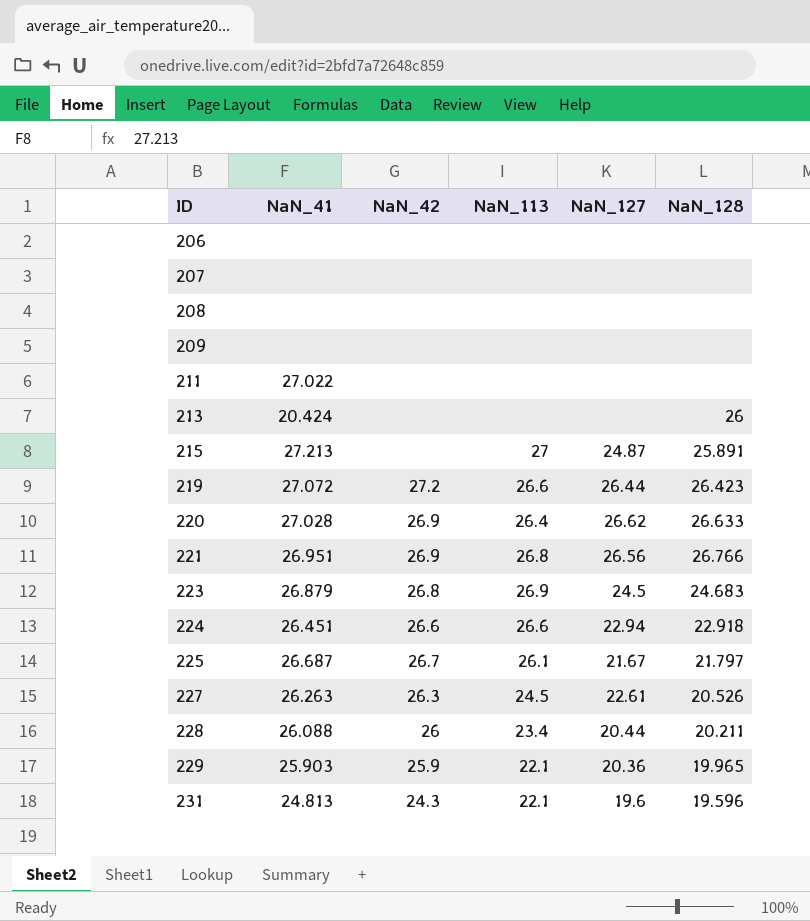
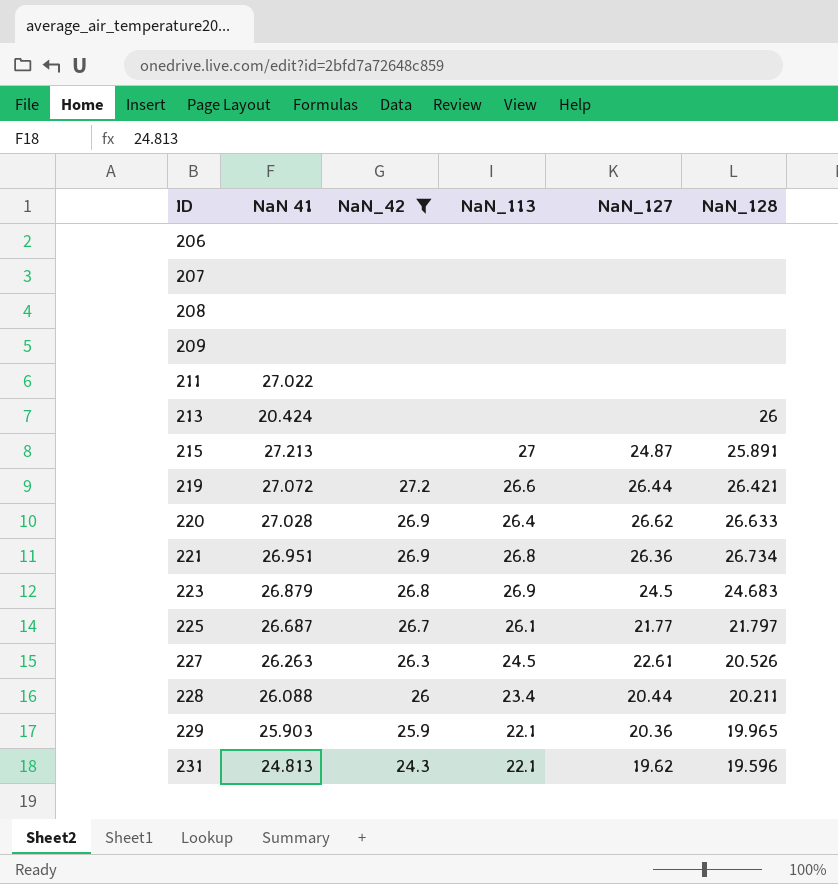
filter: none -> NaN_42 != 26.6
column name: NaN_41 -> NaN 41
219 | NaN_128: 26.423 -> 26.421
221 | NaN_127: 26.56 -> 26.36
221 | NaN_128: 26.766 -> 26.734
225 | NaN_127: 21.67 -> 21.77
231 | NaN_127: 19.6 -> 19.62

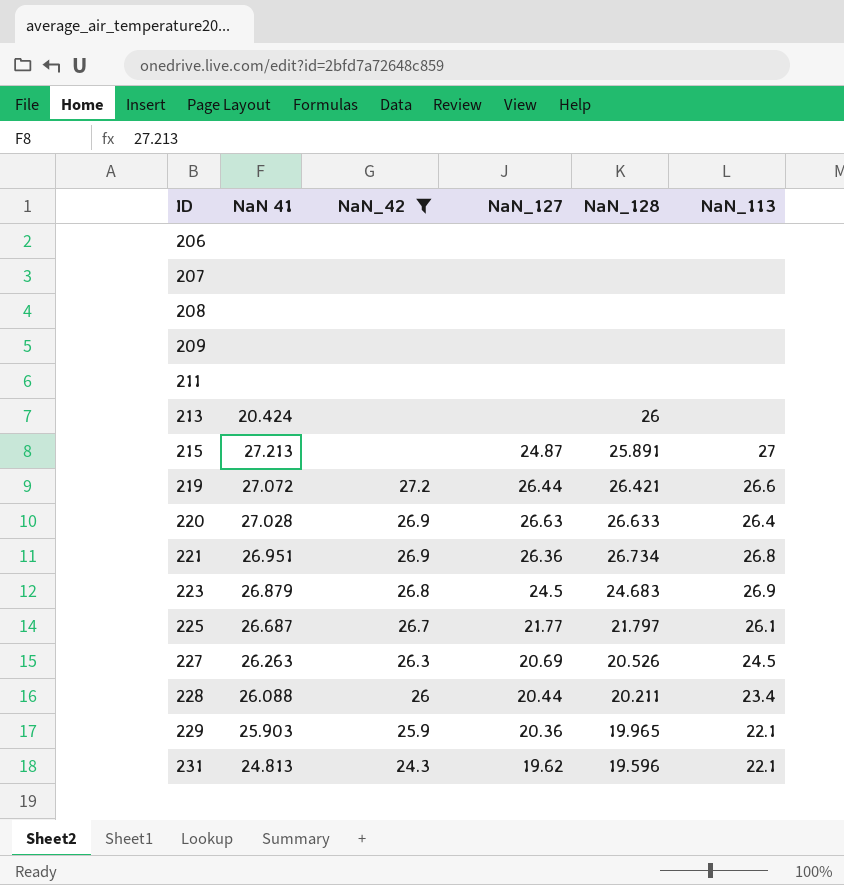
column NaN_113 | position: 4 -> 6
211 | NaN 41: 27.022 -> none
220 | NaN_127: 26.62 -> 26.63
227 | NaN_127: 22.61 -> 20.69

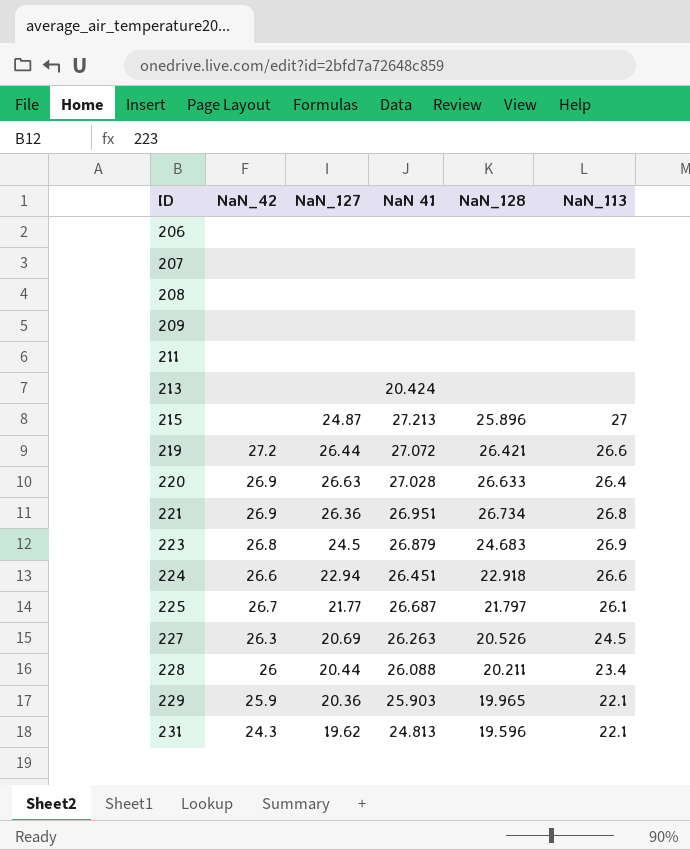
filter: NaN_42 != 26.6 -> none
column NaN 41 | position: 2 -> 4
213 | NaN_128: 26 -> none
215 | NaN_128: 25.891 -> 25.896

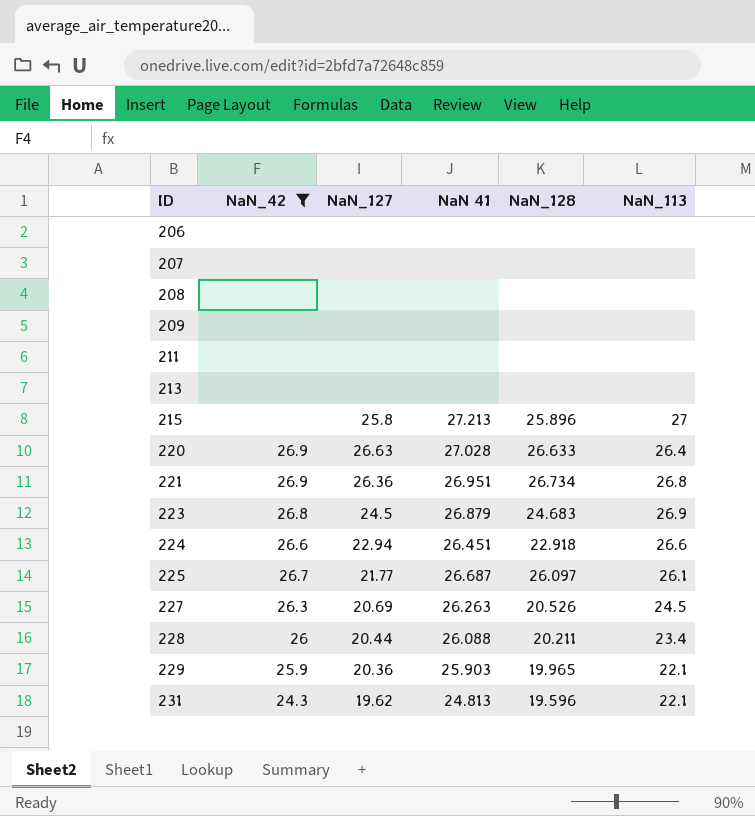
filter: none -> NaN_42 != 27.2
213 | NaN 41: 20.424 -> none
215 | NaN_127: 24.87 -> 25.8
225 | NaN_128: 21.797 -> 26.097

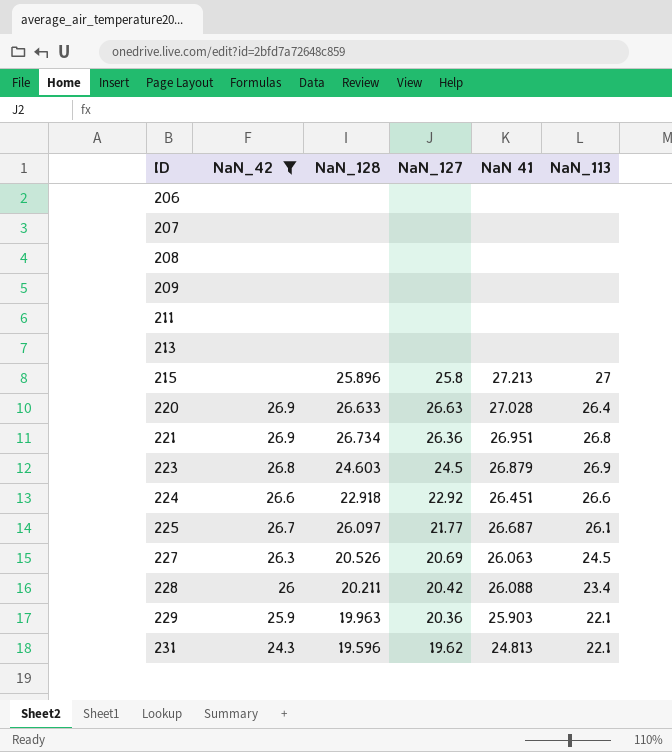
column NaN_128 | position: 5 -> 3
223 | NaN_128: 24.683 -> 24.603
224 | NaN_127: 22.94 -> 22.92
227 | NaN 41: 26.263 -> 26.063
228 | NaN_127: 20.44 -> 20.42
229 | NaN_128: 19.965 -> 19.963

